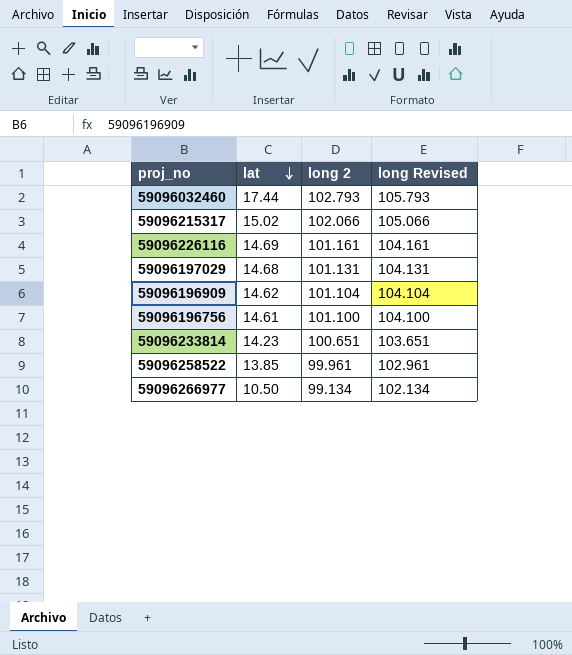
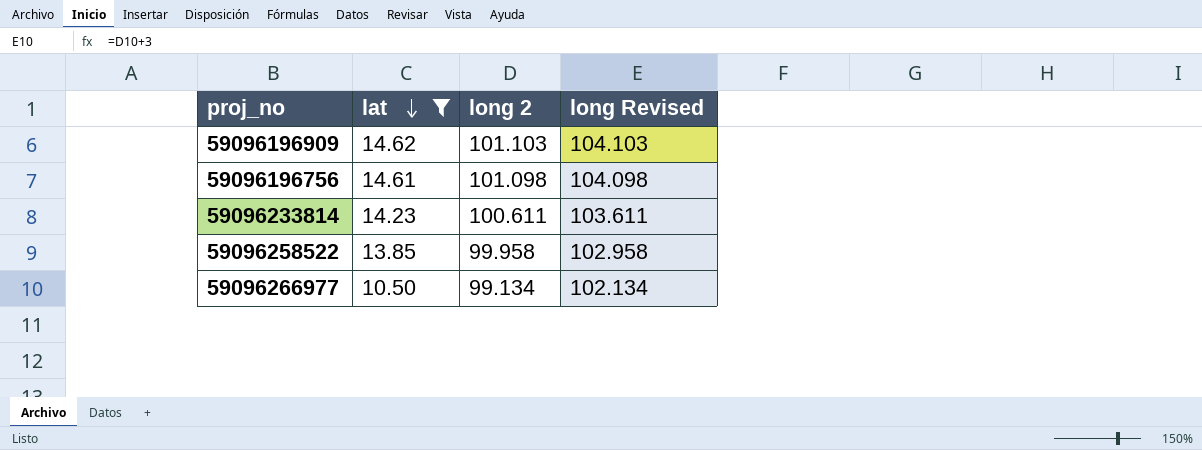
filter: none -> lat <= 14.62
59096196909 | long 2: 101.104 -> 101.103
59096196909 | long Revised: 104.104 -> 104.103
59096196756 | long 2: 101.100 -> 101.098
59096196756 | long Revised: 104.100 -> 104.098
59096233814 | long 2: 100.651 -> 100.611
59096233814 | long Revised: 103.651 -> 103.611
59096258522 | long 2: 99.961 -> 99.958
59096258522 | long Revised: 102.961 -> 102.958

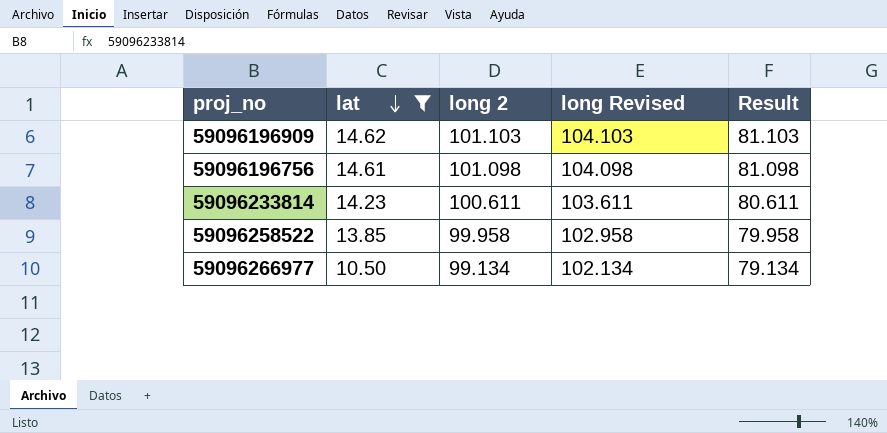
column Result | formula: none -> [long 2] - 20

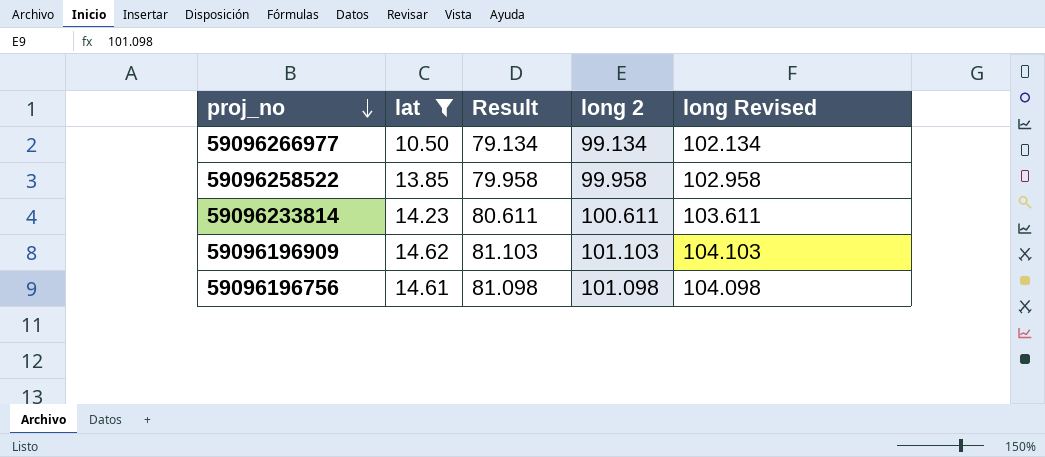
row order: lat descending -> proj_no descending
column Result | position: 5 -> 3

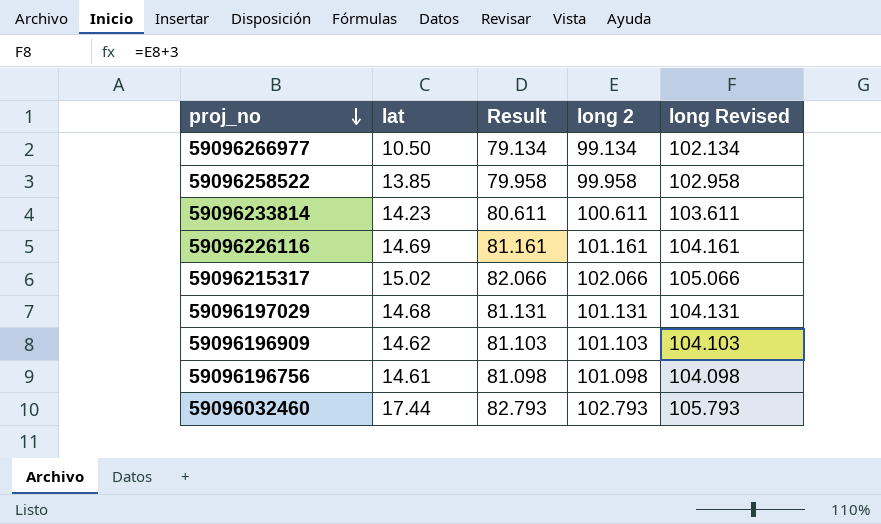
filter: lat <= 14.62 -> none

